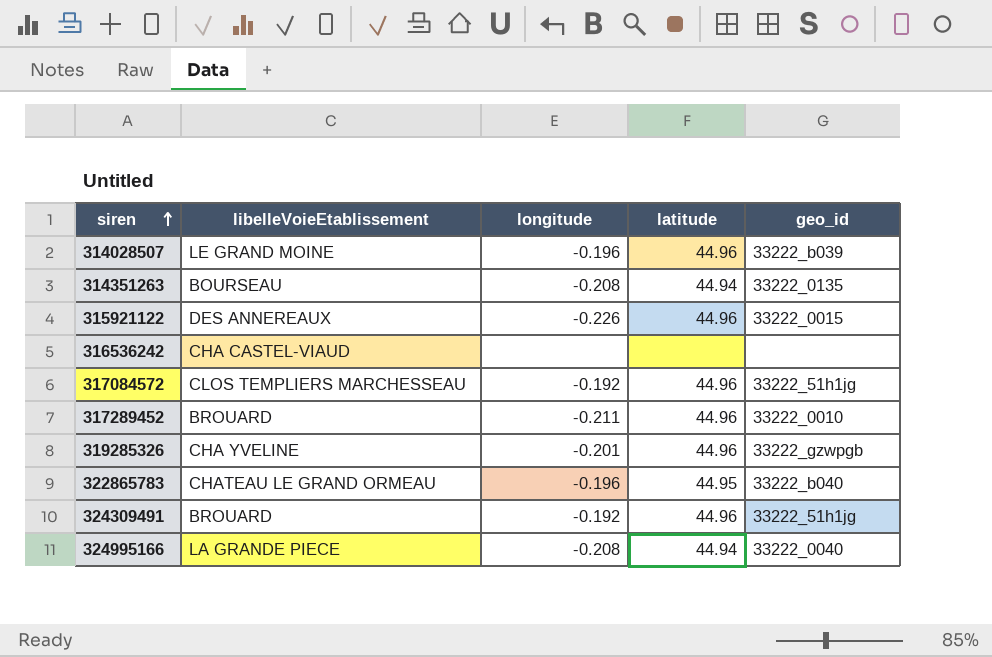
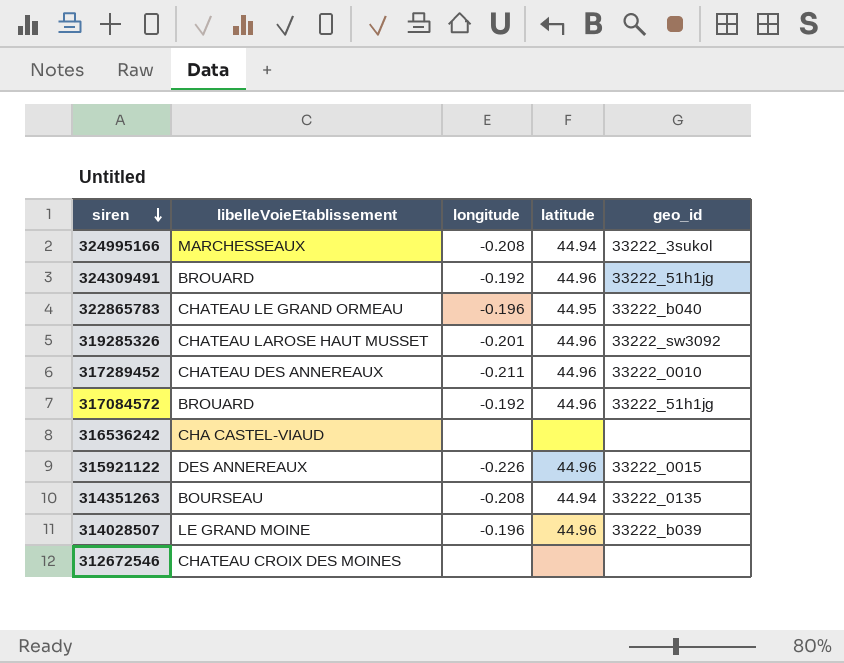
row order: siren ascending -> siren descending
324995166 | libelleVoieEtablissement: LA GRANDE PIECE -> MARCHESSEAUX
324995166 | geo_id: 33222_0040 -> 33222_3sukol
319285326 | libelleVoieEtablissement: CHA YVELINE -> CHATEAU LAROSE HAUT MUSSET
319285326 | geo_id: 33222_gzwpgb -> 33222_sw3092
317289452 | libelleVoieEtablissement: BROUARD -> CHATEAU DES ANNEREAUX
317084572 | libelleVoieEtablissement: CLOS TEMPLIERS MARCHESSEAU -> BROUARD
row 312672546: none -> CHATEAU CROIX DES MOINES | none | none | none

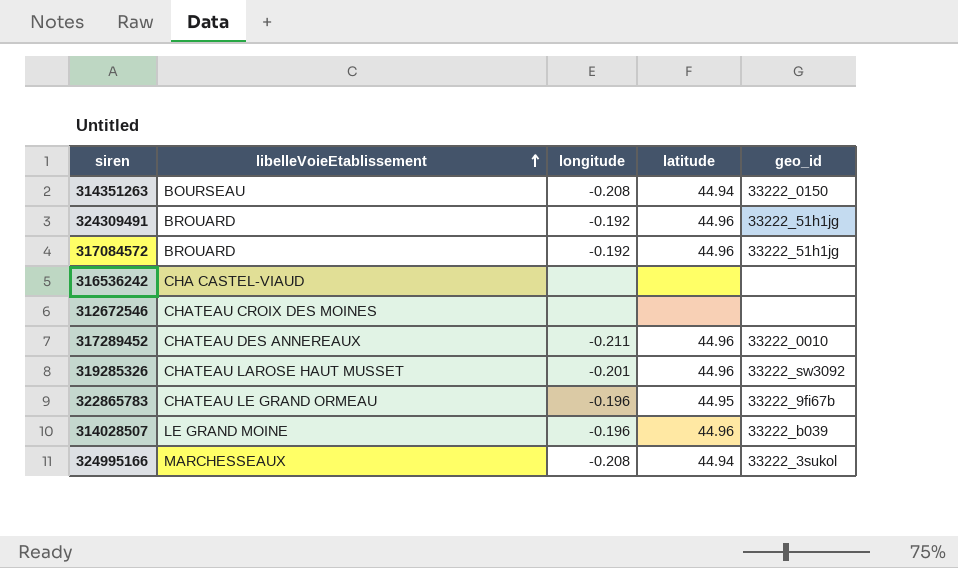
row order: siren descending -> libelleVoieEtablissement ascending
row 315921122: DES ANNEREAUX | -0.226 | 44.96 | 33222_0015 -> none
314351263 | geo_id: 33222_0135 -> 33222_0150
322865783 | geo_id: 33222_b040 -> 33222_9fi67b

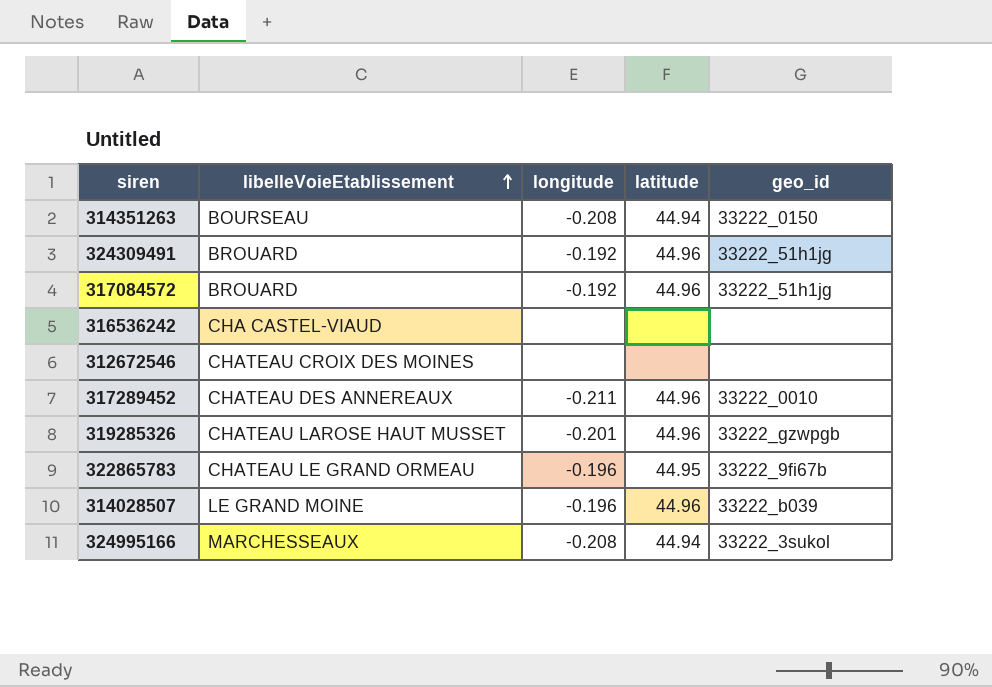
319285326 | geo_id: 33222_sw3092 -> 33222_gzwpgb

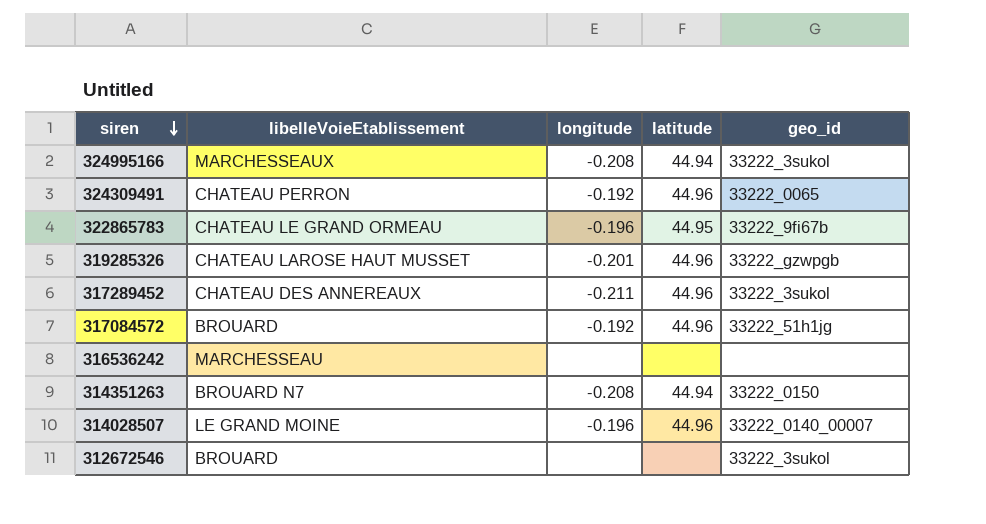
row order: libelleVoieEtablissement ascending -> siren descending
324309491 | libelleVoieEtablissement: BROUARD -> CHATEAU PERRON
324309491 | geo_id: 33222_51h1jg -> 33222_0065
317289452 | geo_id: 33222_0010 -> 33222_3sukol
316536242 | libelleVoieEtablissement: CHA CASTEL-VIAUD -> MARCHESSEAU
314351263 | libelleVoieEtablissement: BOURSEAU -> BROUARD N7
314028507 | geo_id: 33222_b039 -> 33222_0140_00007
312672546 | libelleVoieEtablissement: CHATEAU CROIX DES MOINES -> BROUARD
312672546 | geo_id: none -> 33222_3sukol

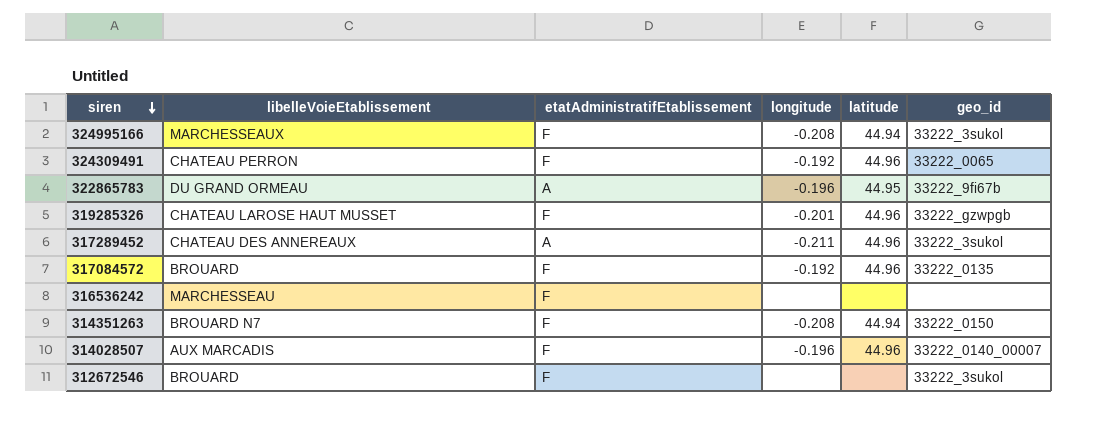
column etatAdministratifEtablissement | position: none -> 3
322865783 | libelleVoieEtablissement: CHATEAU LE GRAND ORMEAU -> DU GRAND ORMEAU
317084572 | geo_id: 33222_51h1jg -> 33222_0135
314028507 | libelleVoieEtablissement: LE GRAND MOINE -> AUX MARCADIS

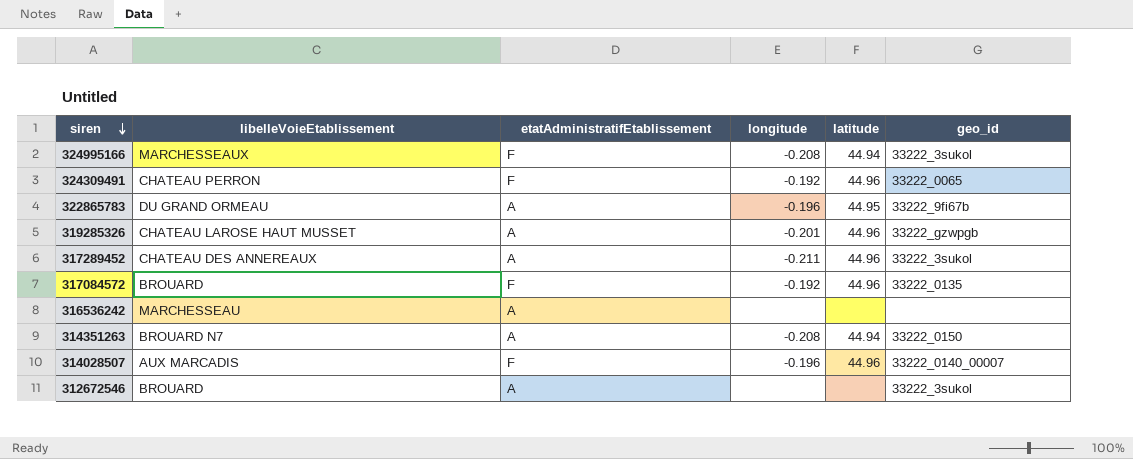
319285326 | etatAdministratifEtablissement: F -> A
316536242 | etatAdministratifEtablissement: F -> A
314351263 | etatAdministratifEtablissement: F -> A
312672546 | etatAdministratifEtablissement: F -> A

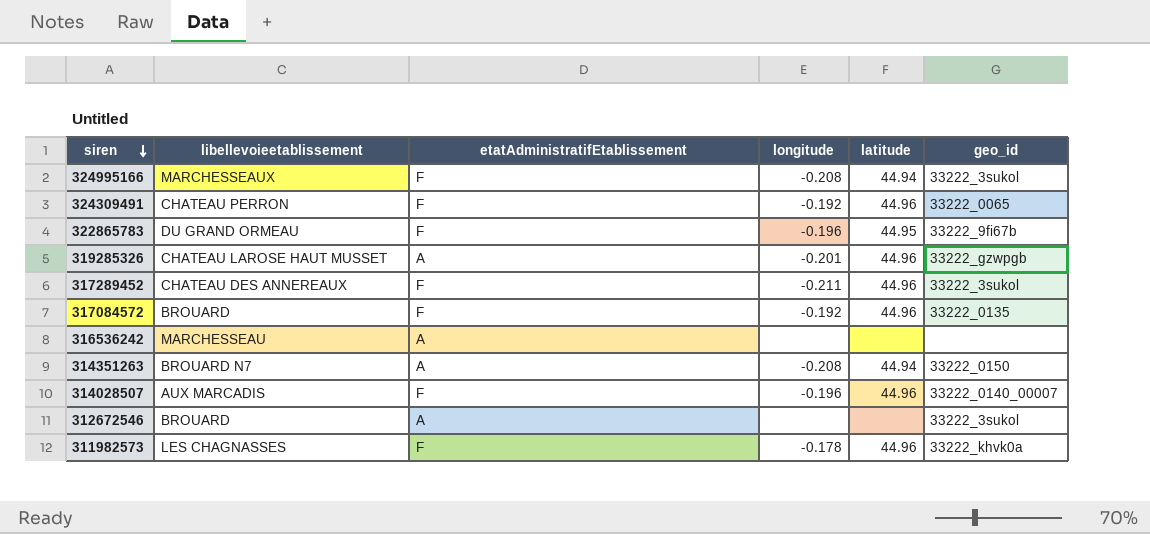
column name: libelleVoieEtablissement -> libellevoieetablissement
322865783 | etatAdministratifEtablissement: A -> F
317289452 | etatAdministratifEtablissement: A -> F
row 311982573: none -> LES CHAGNASSES | F | -0.178 | 44.96 | 33222_khvk0a

